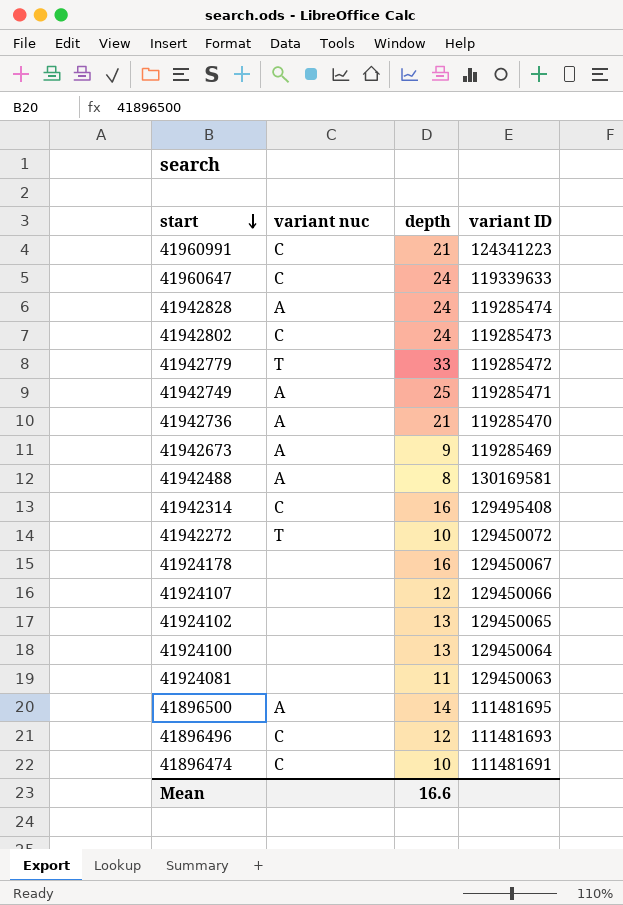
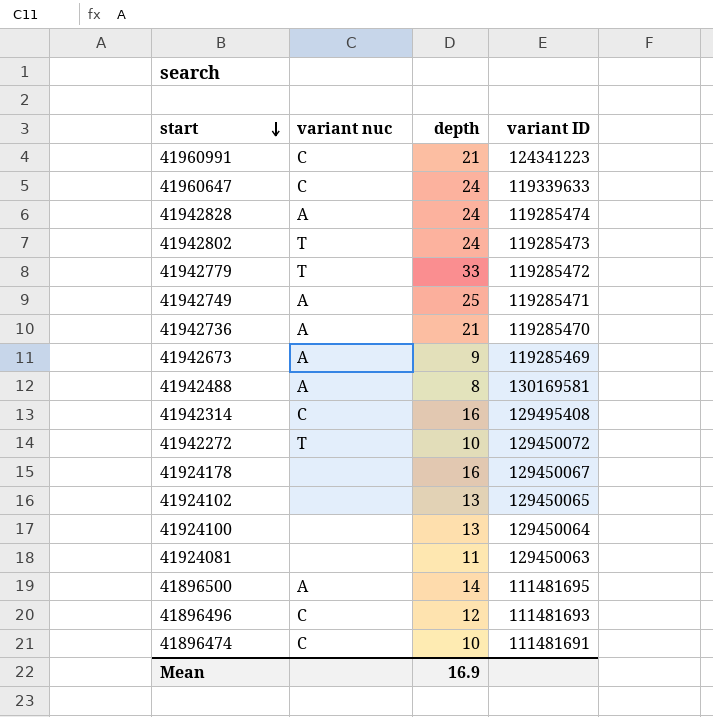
row 41924107: none | 12 | 129450066 -> none
41942802 | variant nuc: C -> T
Mean | depth: 16.6 -> 16.9

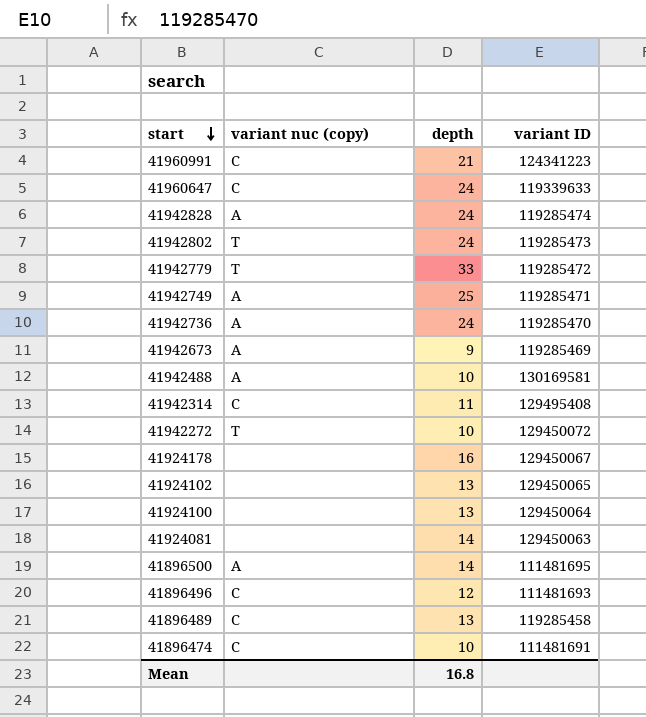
column name: variant nuc -> variant nuc (copy)
41942736 | depth: 21 -> 24
41942488 | depth: 8 -> 10
41942314 | depth: 16 -> 11
41924081 | depth: 11 -> 14
row 41896489: none -> C | 13 | 119285458
Mean | depth: 16.9 -> 16.8

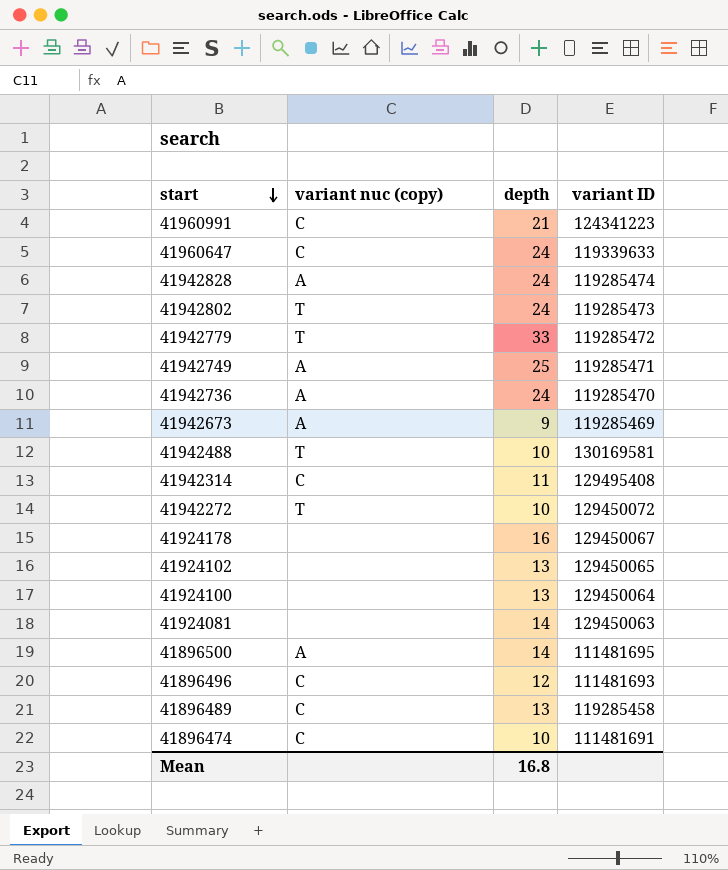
41942488 | variant nuc (copy): A -> T

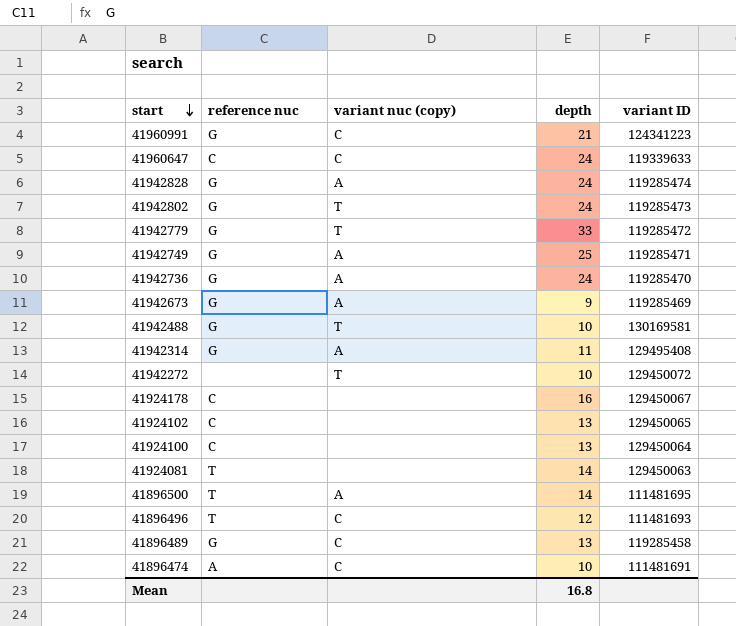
column reference nuc | position: none -> 2
41942314 | variant nuc (copy): C -> A

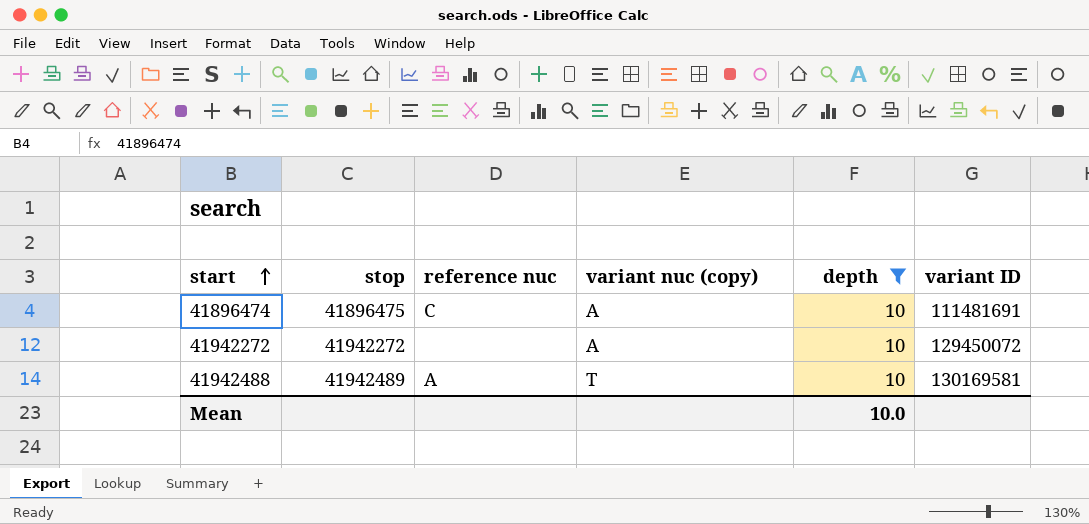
filter: none -> depth = 10
row order: start descending -> start ascending
column stop | position: none -> 2
41896474 | reference nuc: A -> C
41896474 | variant nuc (copy): C -> A
41942272 | variant nuc (copy): T -> A
41942488 | reference nuc: G -> A
Mean | depth: 16.8 -> 10.0

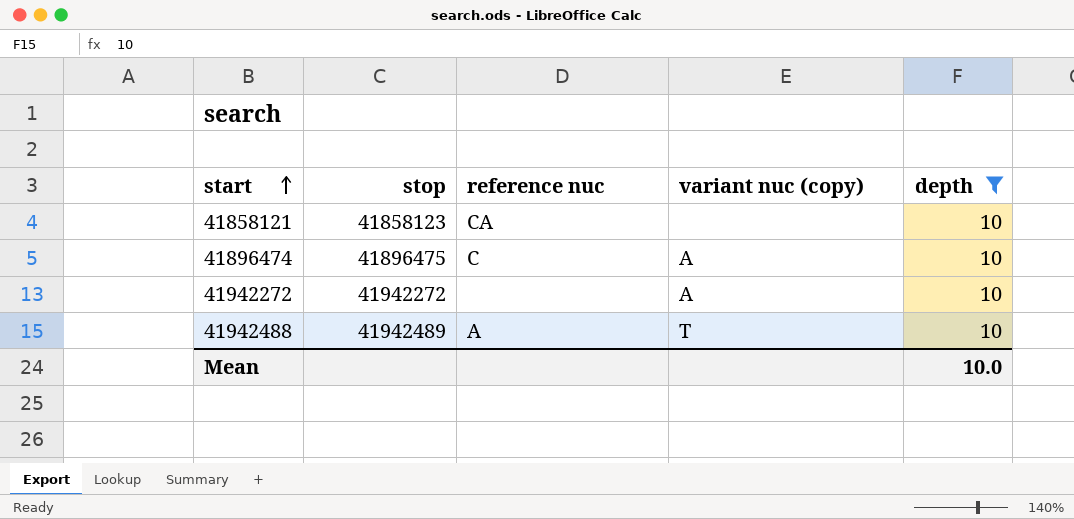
column variant ID | position: 6 -> none
row 41858121: none -> 41858123 | CA | none | 10

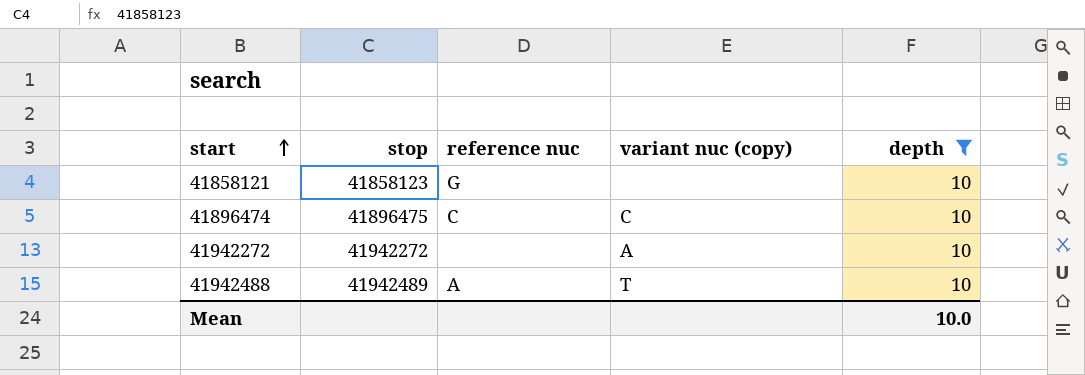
41858121 | reference nuc: CA -> G
41896474 | variant nuc (copy): A -> C

